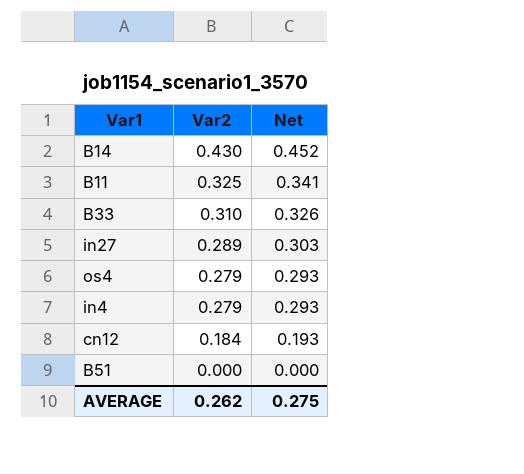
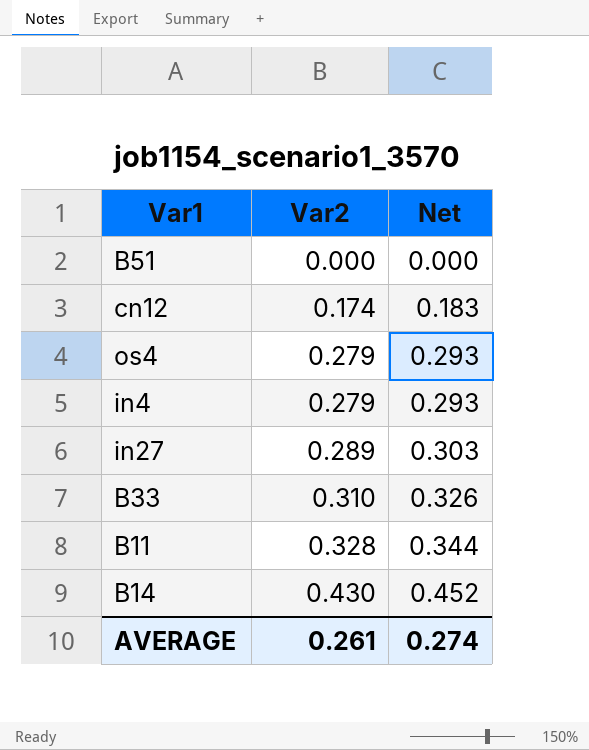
row order: Var2 descending -> Var2 ascending
cn12 | Var2: 0.184 -> 0.174
cn12 | Net: 0.193 -> 0.183
B11 | Var2: 0.325 -> 0.328
B11 | Net: 0.341 -> 0.344
AVERAGE | Var2: 0.262 -> 0.261
AVERAGE | Net: 0.275 -> 0.274

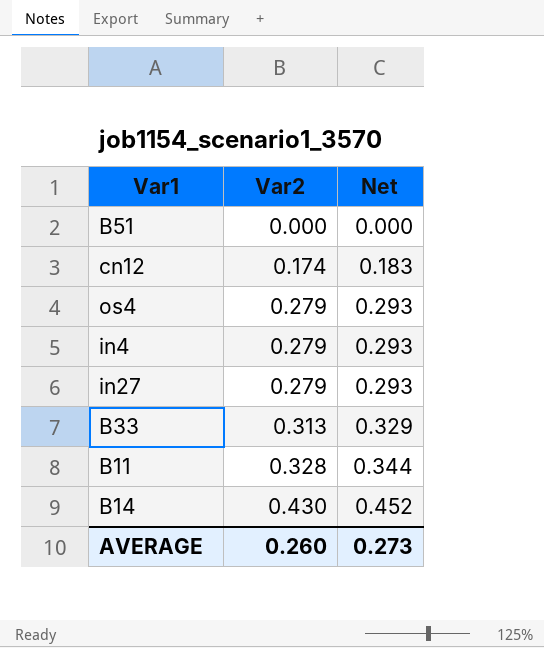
in27 | Var2: 0.289 -> 0.279
in27 | Net: 0.303 -> 0.293
B33 | Var2: 0.310 -> 0.313
B33 | Net: 0.326 -> 0.329
AVERAGE | Var2: 0.261 -> 0.260
AVERAGE | Net: 0.274 -> 0.273

